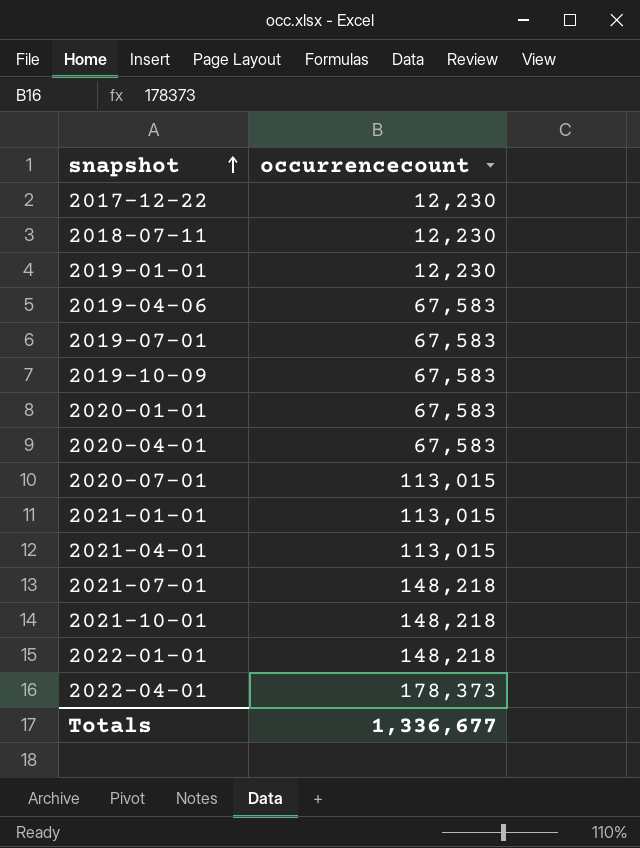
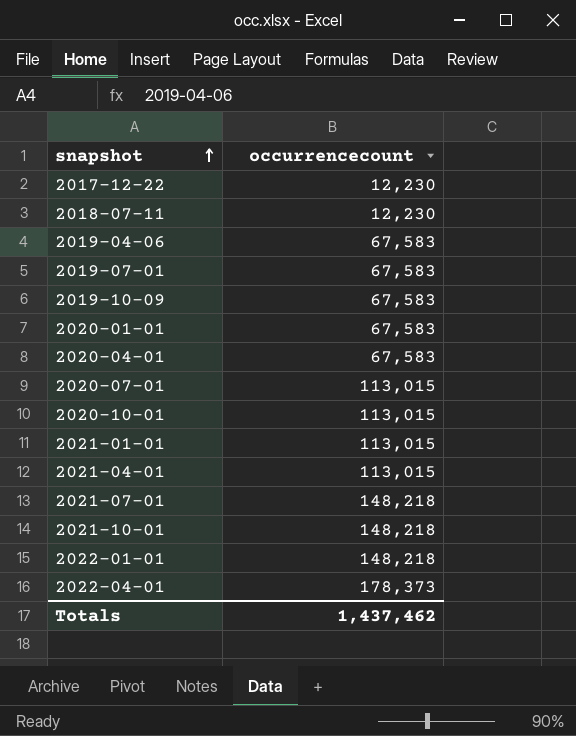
row 2019-01-01: 12,230 -> none
row 2020-10-01: none -> 113,015
Totals | occurrencecount: 1,336,677 -> 1,437,462

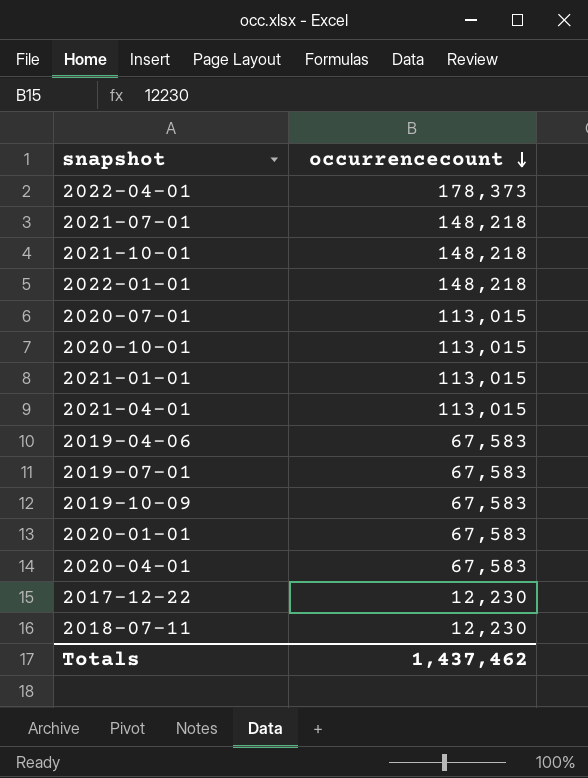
row order: snapshot ascending -> occurrencecount descending

